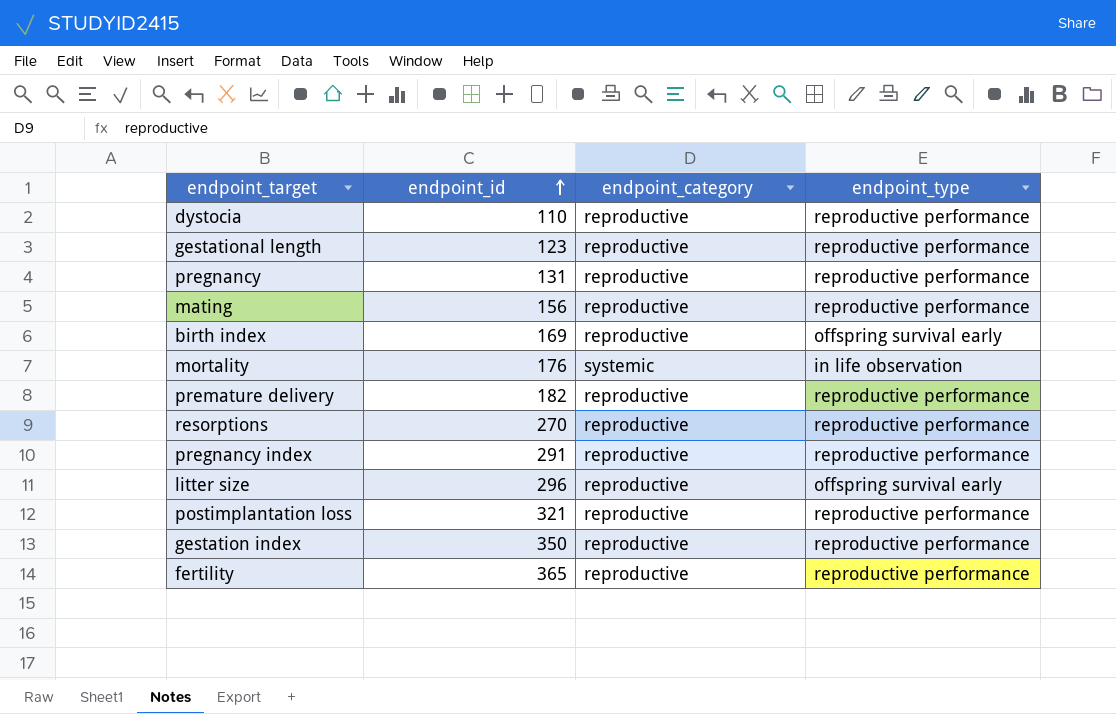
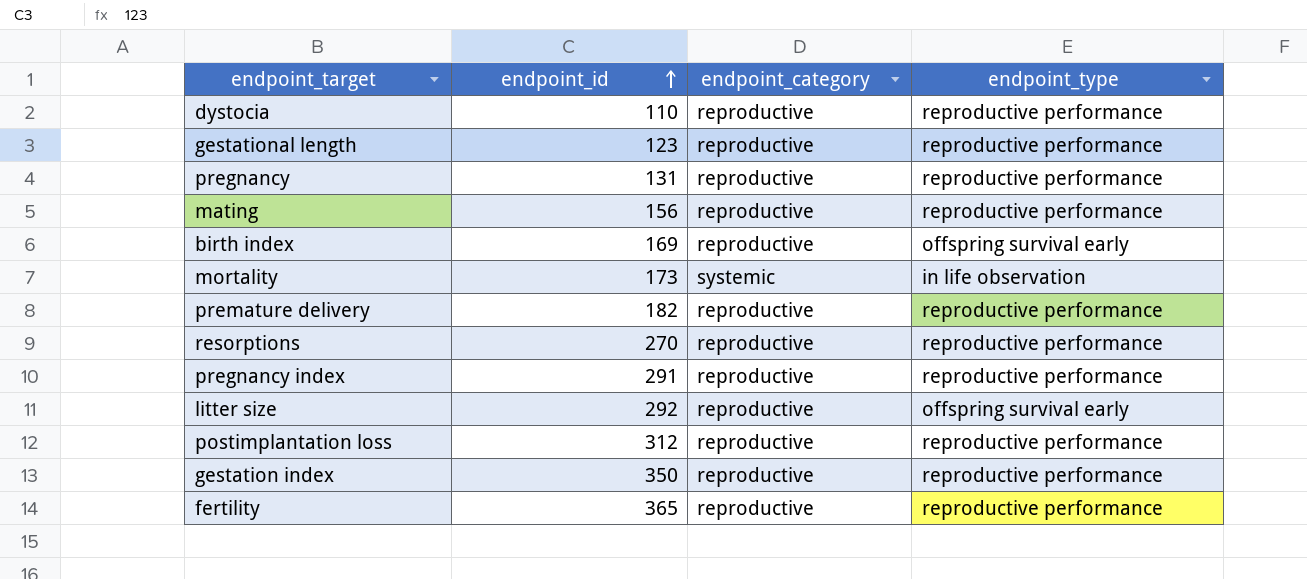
mortality | endpoint_id: 176 -> 173
litter size | endpoint_id: 296 -> 292
postimplantation loss | endpoint_id: 321 -> 312

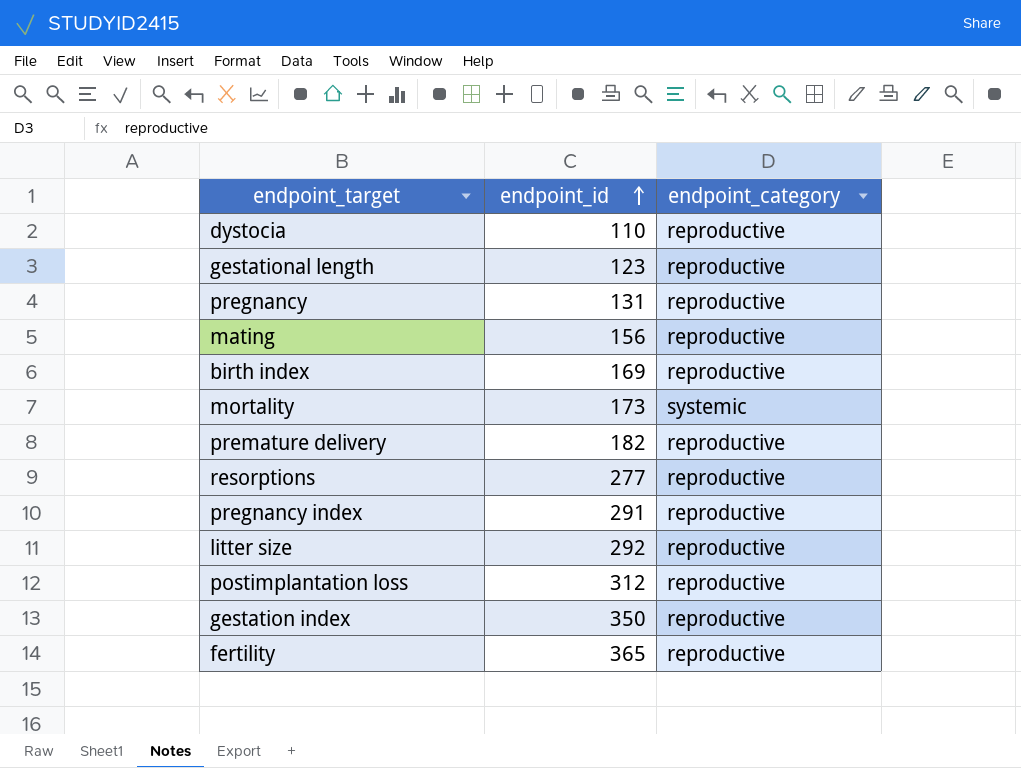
column endpoint_type | position: 4 -> none
resorptions | endpoint_id: 270 -> 277

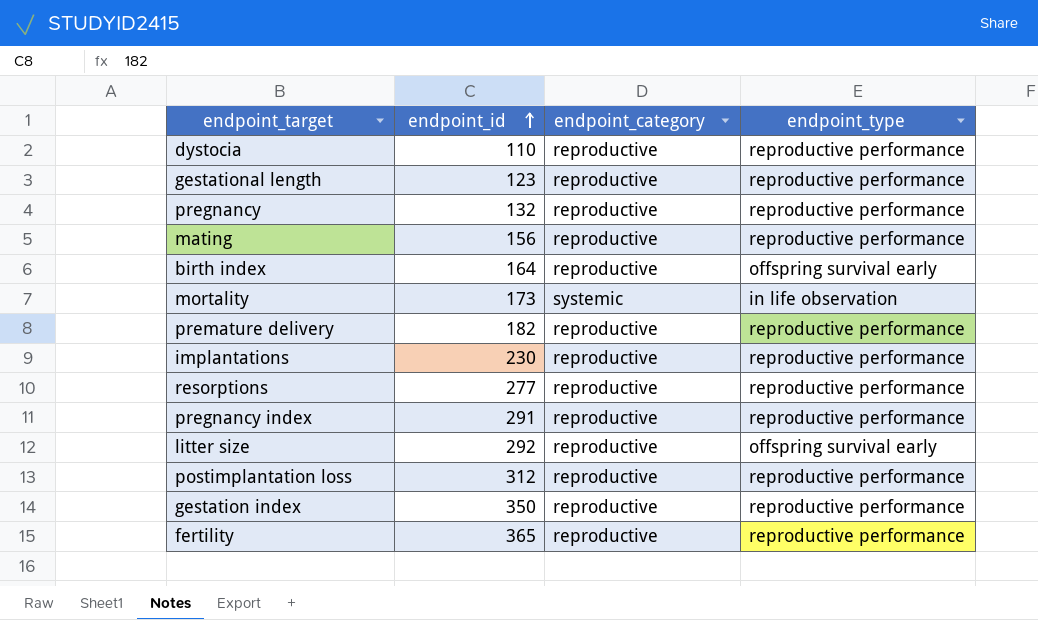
column endpoint_type | position: none -> 4
pregnancy | endpoint_id: 131 -> 132
birth index | endpoint_id: 169 -> 164
row implantations: none -> 230 | reproductive | reproductive performance

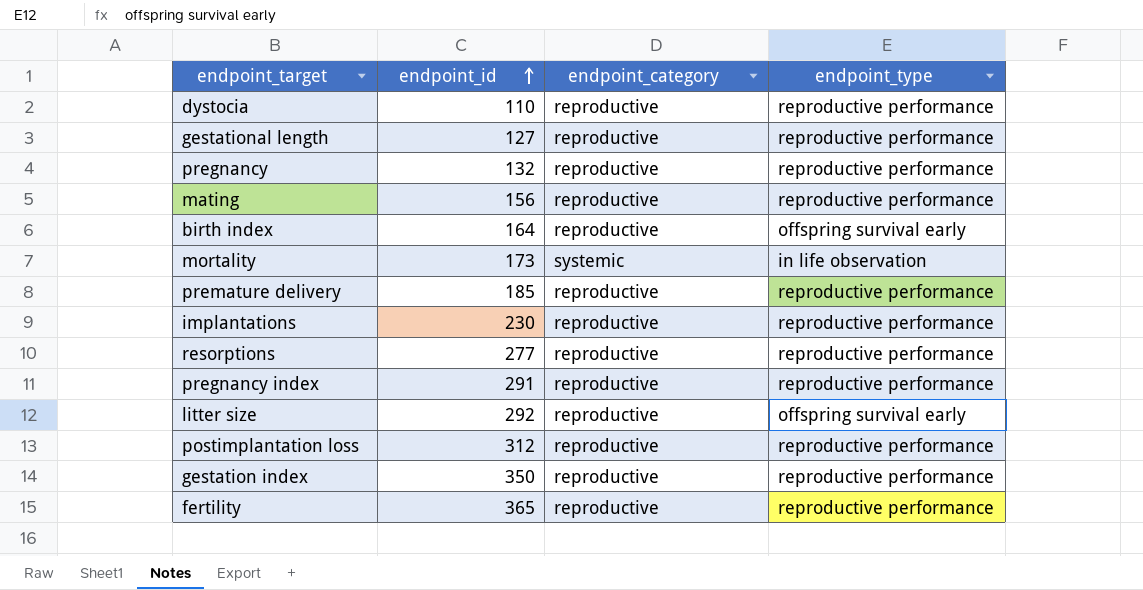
gestational length | endpoint_id: 123 -> 127
premature delivery | endpoint_id: 182 -> 185

